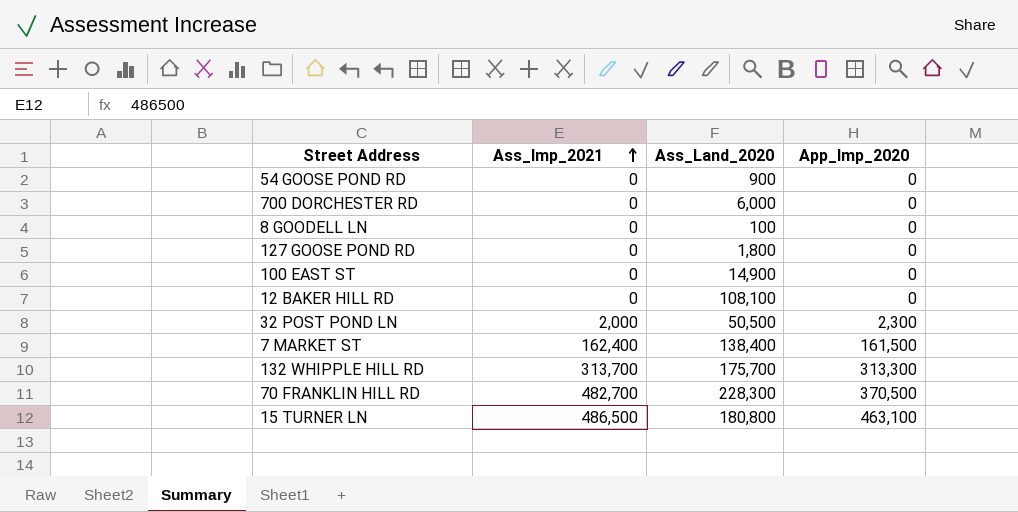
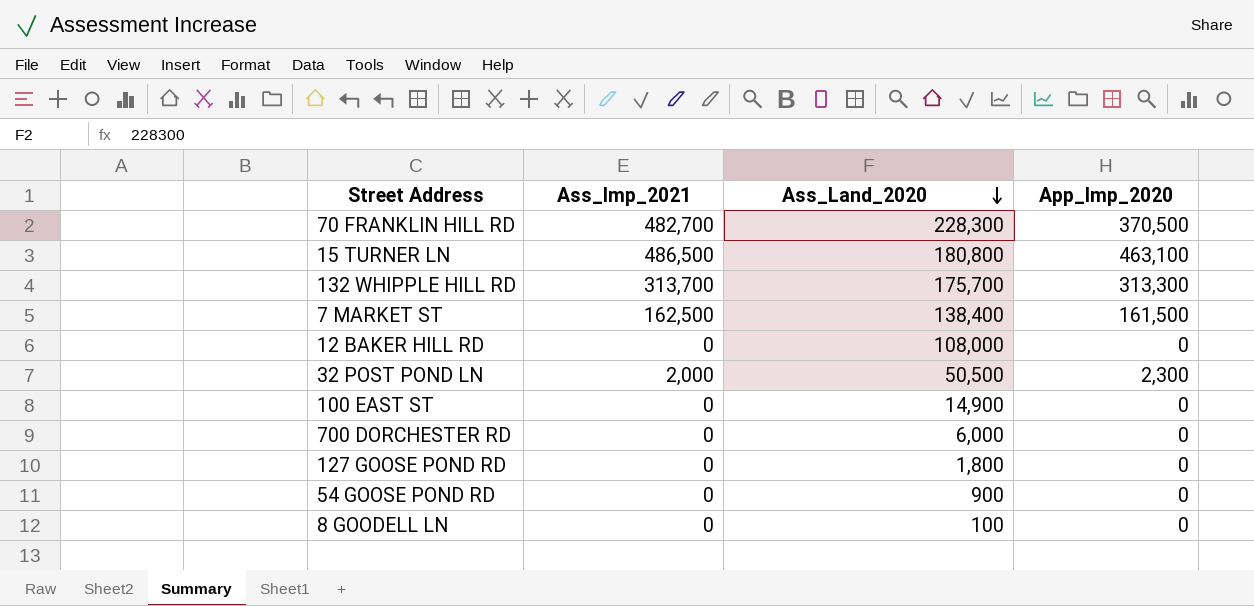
row order: Ass_Imp_2021 ascending -> Ass_Land_2020 descending
7 MARKET ST | Ass_Imp_2021: 162,400 -> 162,500
12 BAKER HILL RD | Ass_Land_2020: 108,100 -> 108,000

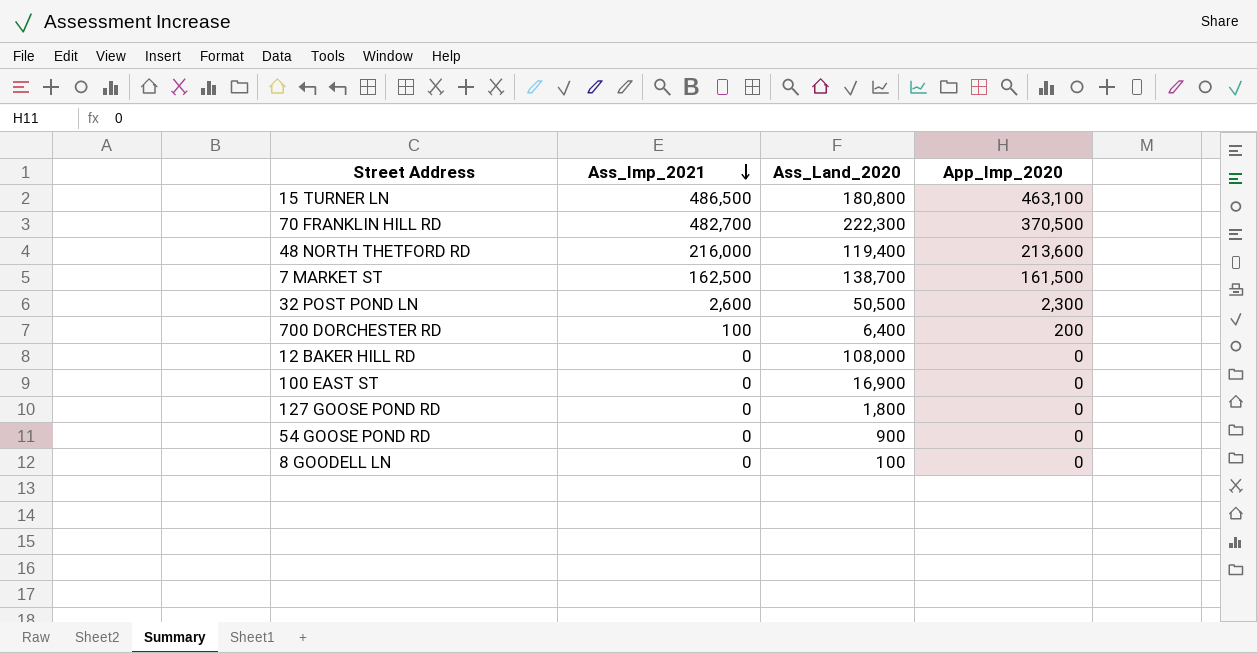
row order: Ass_Land_2020 descending -> Ass_Imp_2021 descending
row 132 WHIPPLE HILL RD: 313,700 | 175,700 | 313,300 -> none
70 FRANKLIN HILL RD | Ass_Land_2020: 228,300 -> 222,300
row 48 NORTH THETFORD RD: none -> 216,000 | 119,400 | 213,600
7 MARKET ST | Ass_Land_2020: 138,400 -> 138,700
32 POST POND LN | Ass_Imp_2021: 2,000 -> 2,600
700 DORCHESTER RD | Ass_Imp_2021: 0 -> 100
700 DORCHESTER RD | Ass_Land_2020: 6,000 -> 6,400
700 DORCHESTER RD | App_Imp_2020: 0 -> 200
100 EAST ST | Ass_Land_2020: 14,900 -> 16,900

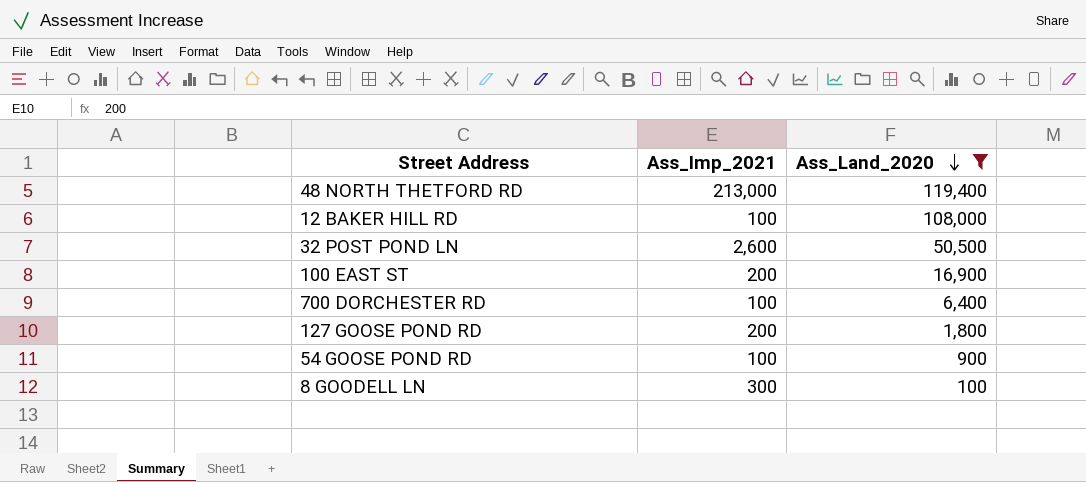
filter: none -> Ass_Land_2020 <= 119,400
row order: Ass_Imp_2021 descending -> Ass_Land_2020 descending
column App_Imp_2020 | position: 4 -> none
48 NORTH THETFORD RD | Ass_Imp_2021: 216,000 -> 213,000
12 BAKER HILL RD | Ass_Imp_2021: 0 -> 100
100 EAST ST | Ass_Imp_2021: 0 -> 200
127 GOOSE POND RD | Ass_Imp_2021: 0 -> 200
54 GOOSE POND RD | Ass_Imp_2021: 0 -> 100
8 GOODELL LN | Ass_Imp_2021: 0 -> 300

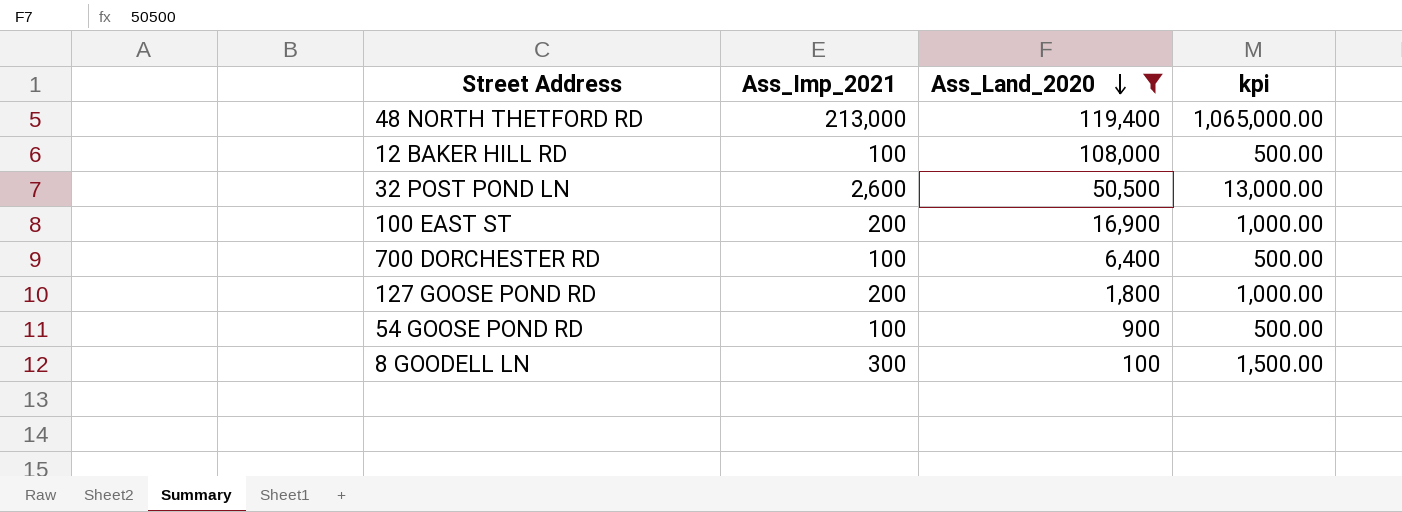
column kpi | formula: none -> [Ass_Imp_2021] * 5

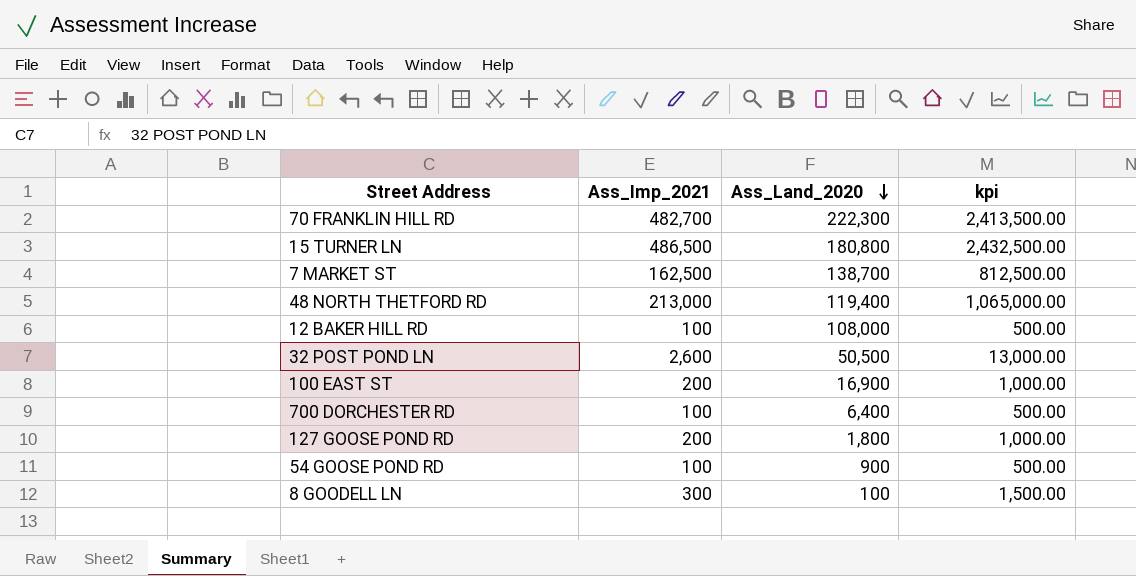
filter: Ass_Land_2020 <= 119,400 -> none

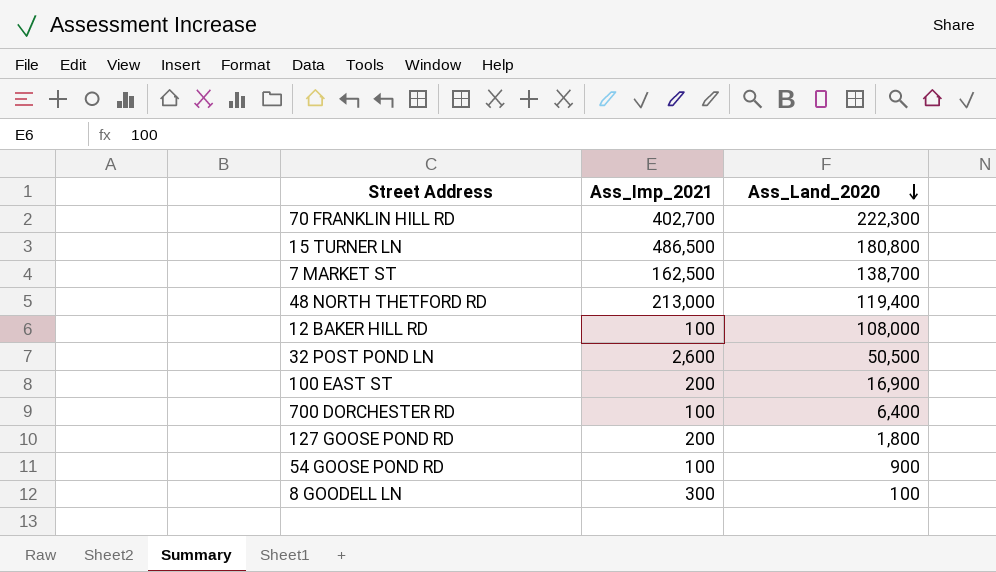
column kpi | formula: [Ass_Imp_2021] * 5 -> none
70 FRANKLIN HILL RD | Ass_Imp_2021: 482,700 -> 402,700

